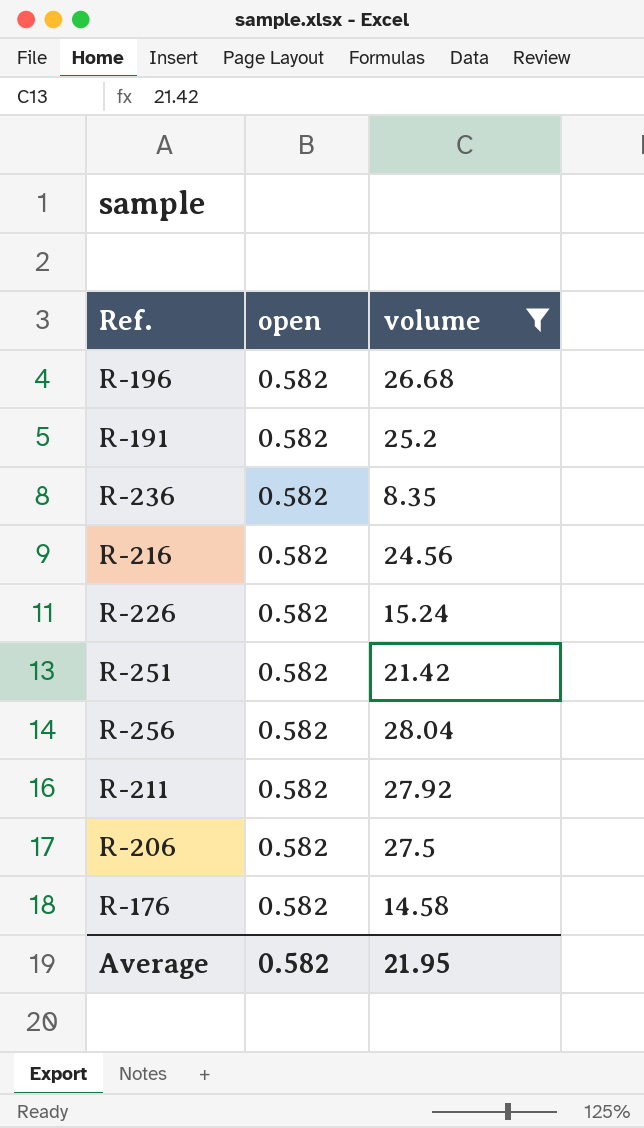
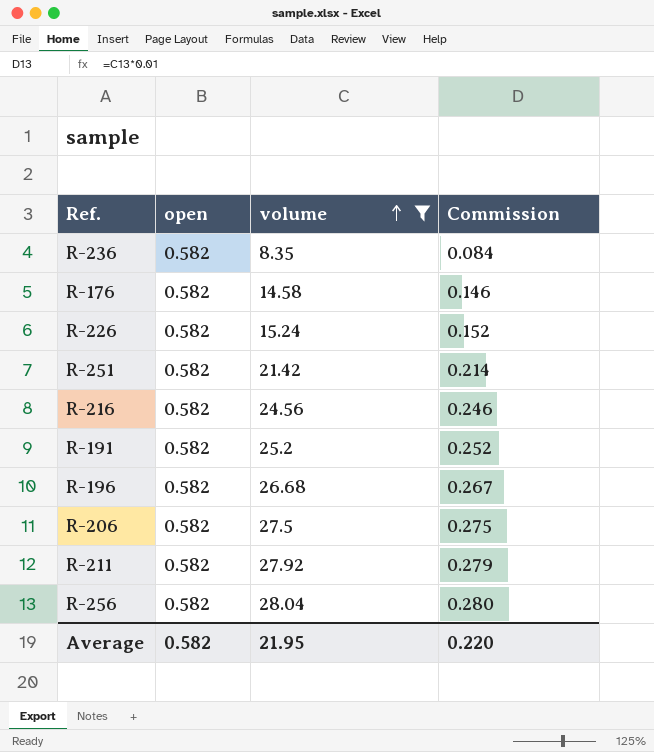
row order: none -> volume ascending
column Commission | formula: none -> [volume] * 0.01

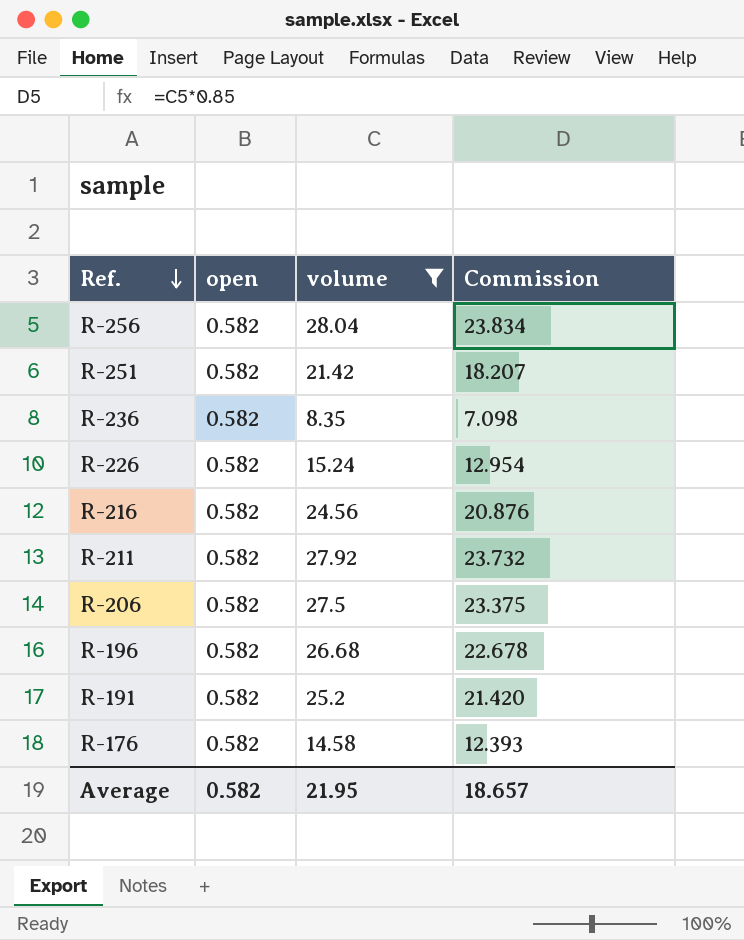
row order: volume ascending -> Ref. descending
column Commission | formula: [volume] * 0.01 -> [volume] * 0.85
Average | Commission: 0.220 -> 18.657

